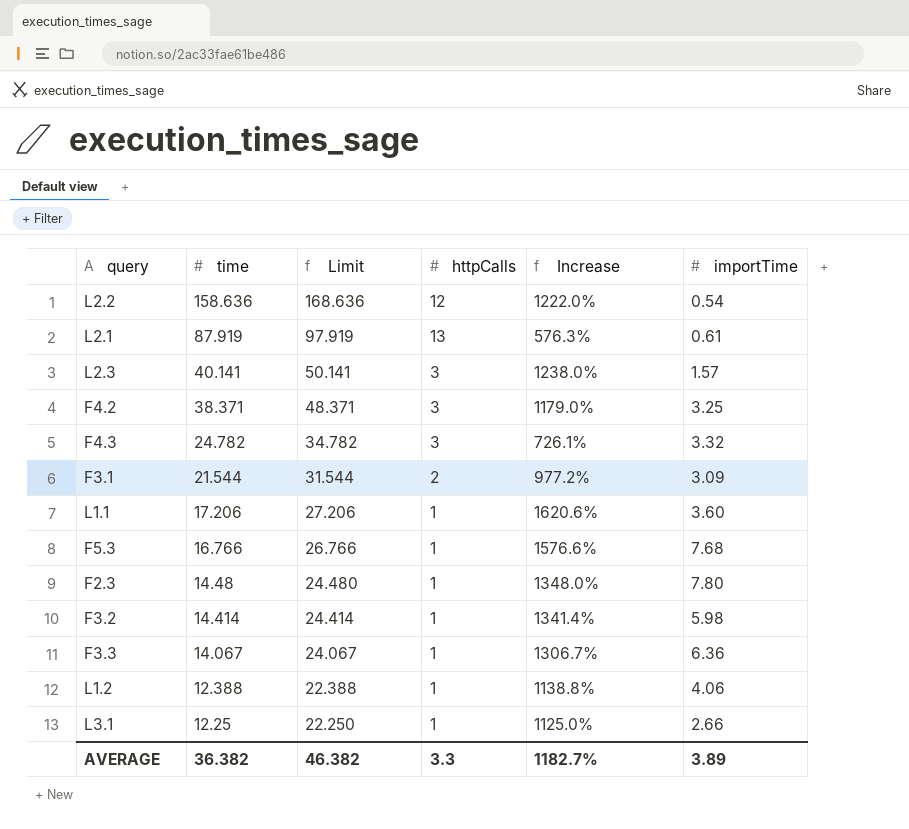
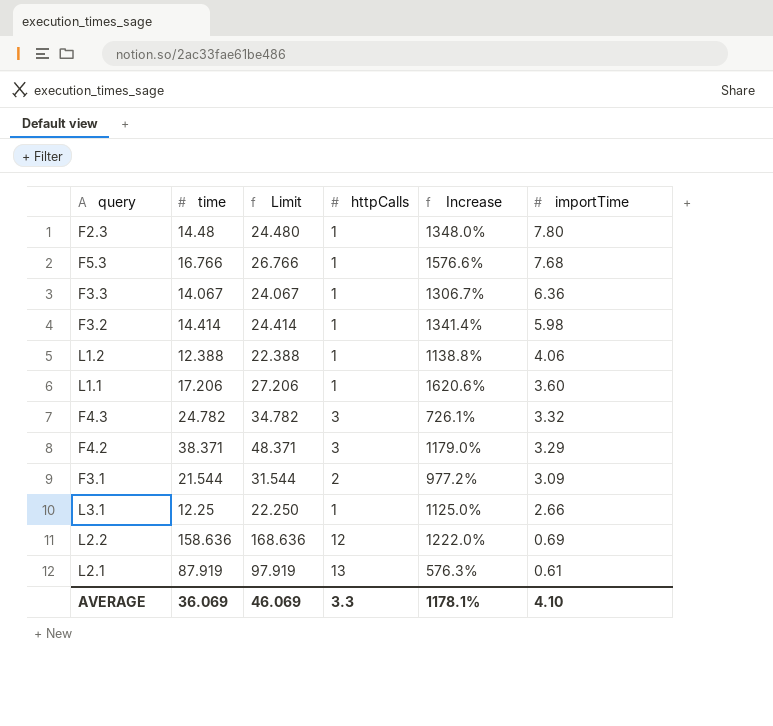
row order: time descending -> importTime descending
row L2.3: 40.141 | 50.141 | 3 | 1238.0% | 1.57 -> none
F4.2 | importTime: 3.25 -> 3.29
L2.2 | importTime: 0.54 -> 0.69
AVERAGE | time: 36.382 -> 36.069
AVERAGE | Limit: 46.382 -> 46.069
AVERAGE | Increase: 1182.7% -> 1178.1%
AVERAGE | importTime: 3.89 -> 4.10

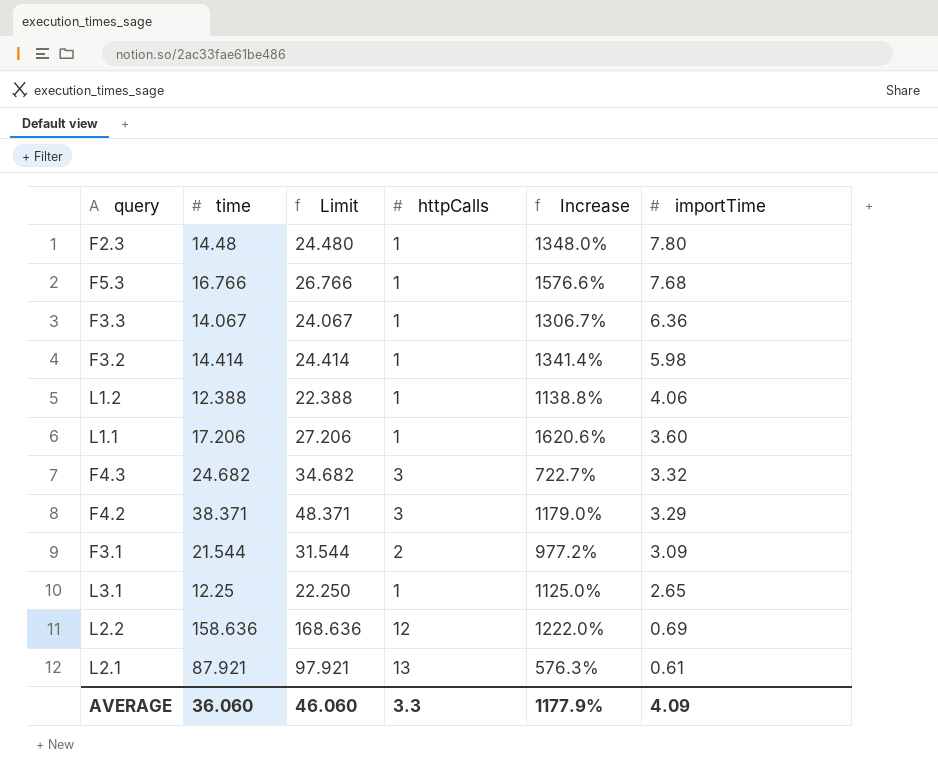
F4.3 | time: 24.782 -> 24.682
F4.3 | Limit: 34.782 -> 34.682
F4.3 | Increase: 726.1% -> 722.7%
L3.1 | importTime: 2.66 -> 2.65
L2.1 | time: 87.919 -> 87.921
L2.1 | Limit: 97.919 -> 97.921
AVERAGE | time: 36.069 -> 36.060
AVERAGE | Limit: 46.069 -> 46.060
AVERAGE | Increase: 1178.1% -> 1177.9%
AVERAGE | importTime: 4.10 -> 4.09

